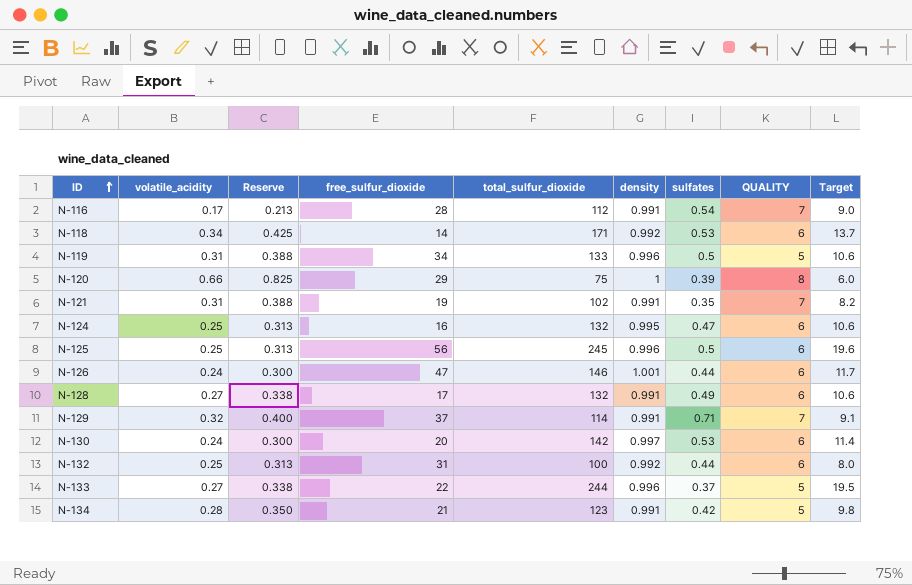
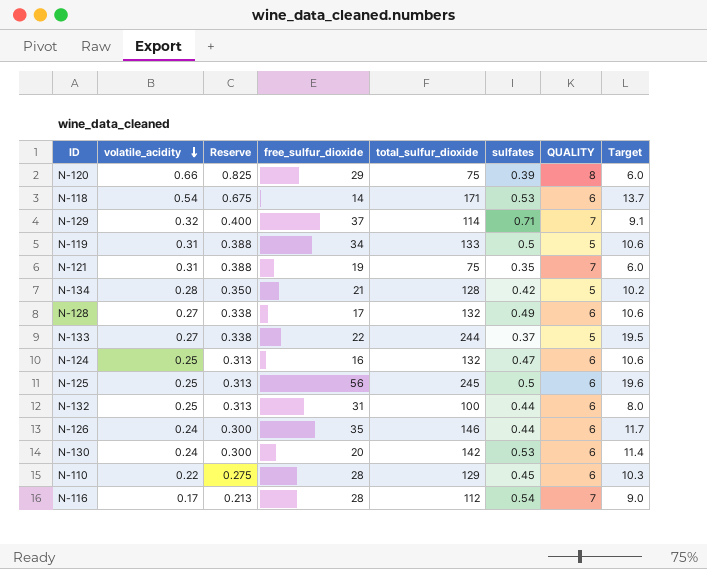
row order: ID ascending -> volatile_acidity descending
column density | position: 6 -> none
N-118 | volatile_acidity: 0.34 -> 0.54
N-118 | Reserve: 0.425 -> 0.675
N-121 | total_sulfur_dioxide: 102 -> 75
N-121 | Target: 8.2 -> 6.0
N-134 | total_sulfur_dioxide: 123 -> 128
N-134 | Target: 9.8 -> 10.2
N-126 | free_sulfur_dioxide: 47 -> 35
row N-110: none -> 0.22 | 0.275 | 28 | 129 | 0.45 | 6 | 10.3

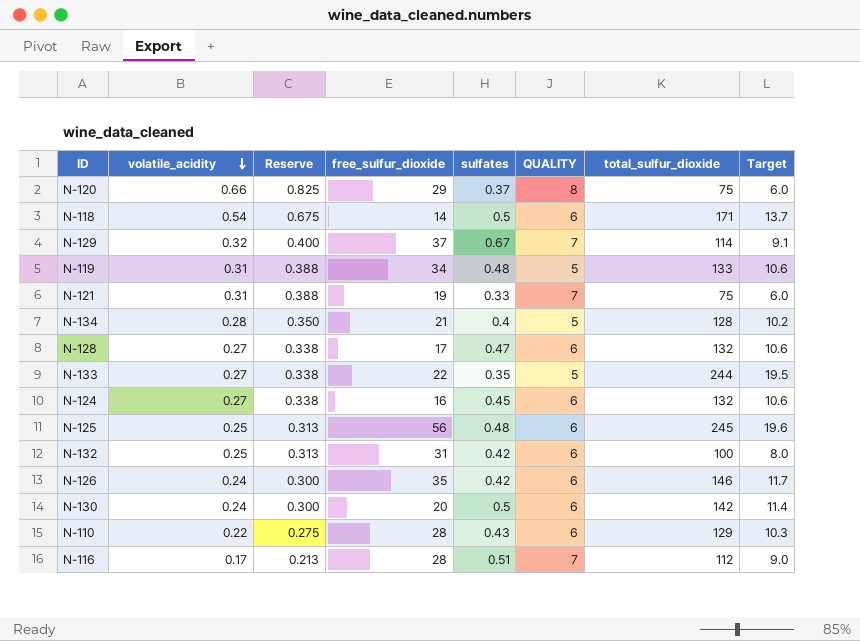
column total_sulfur_dioxide | position: 5 -> 7
N-120 | sulfates: 0.39 -> 0.37
N-118 | sulfates: 0.53 -> 0.5
N-129 | sulfates: 0.71 -> 0.67
N-119 | sulfates: 0.5 -> 0.48
N-121 | sulfates: 0.35 -> 0.33
N-134 | sulfates: 0.42 -> 0.4
N-128 | sulfates: 0.49 -> 0.47
N-133 | sulfates: 0.37 -> 0.35
N-124 | volatile_acidity: 0.25 -> 0.27
N-124 | Reserve: 0.313 -> 0.338
N-124 | sulfates: 0.47 -> 0.45
N-125 | sulfates: 0.5 -> 0.48
N-132 | sulfates: 0.44 -> 0.42
N-126 | sulfates: 0.44 -> 0.42
N-130 | sulfates: 0.53 -> 0.5
N-110 | sulfates: 0.45 -> 0.43
N-116 | sulfates: 0.54 -> 0.51

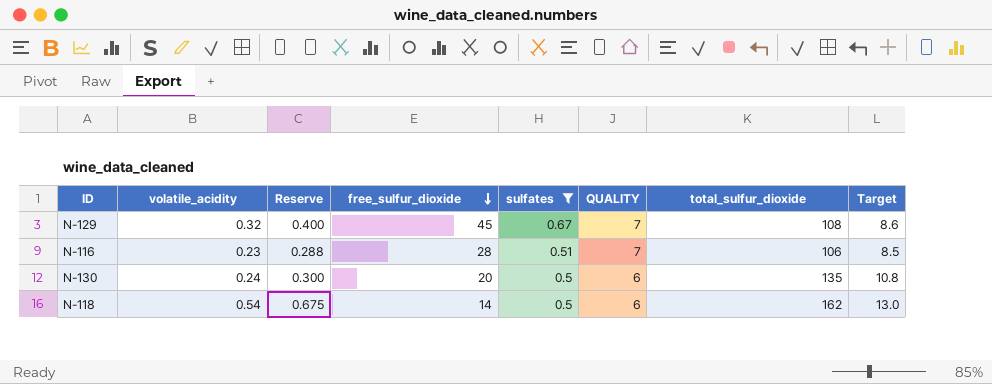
filter: none -> sulfates >= 0.5
row order: volatile_acidity descending -> free_sulfur_dioxide descending
N-129 | free_sulfur_dioxide: 37 -> 45
N-129 | total_sulfur_dioxide: 114 -> 108
N-129 | Target: 9.1 -> 8.6
N-116 | volatile_acidity: 0.17 -> 0.23
N-116 | Reserve: 0.213 -> 0.288
N-116 | total_sulfur_dioxide: 112 -> 106
N-116 | Target: 9.0 -> 8.5
N-130 | total_sulfur_dioxide: 142 -> 135
N-130 | Target: 11.4 -> 10.8
N-118 | total_sulfur_dioxide: 171 -> 162
N-118 | Target: 13.7 -> 13.0

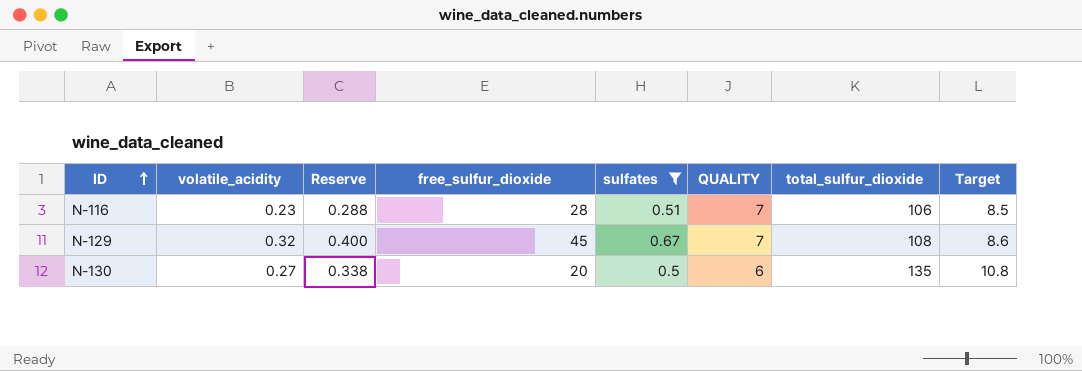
row order: free_sulfur_dioxide descending -> ID ascending
row N-118: 0.54 | 0.675 | 14 | 0.5 | 6 | 162 | 13.0 -> none
N-130 | volatile_acidity: 0.24 -> 0.27
N-130 | Reserve: 0.300 -> 0.338

